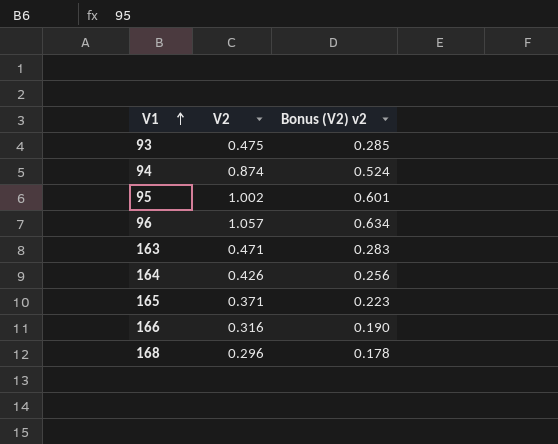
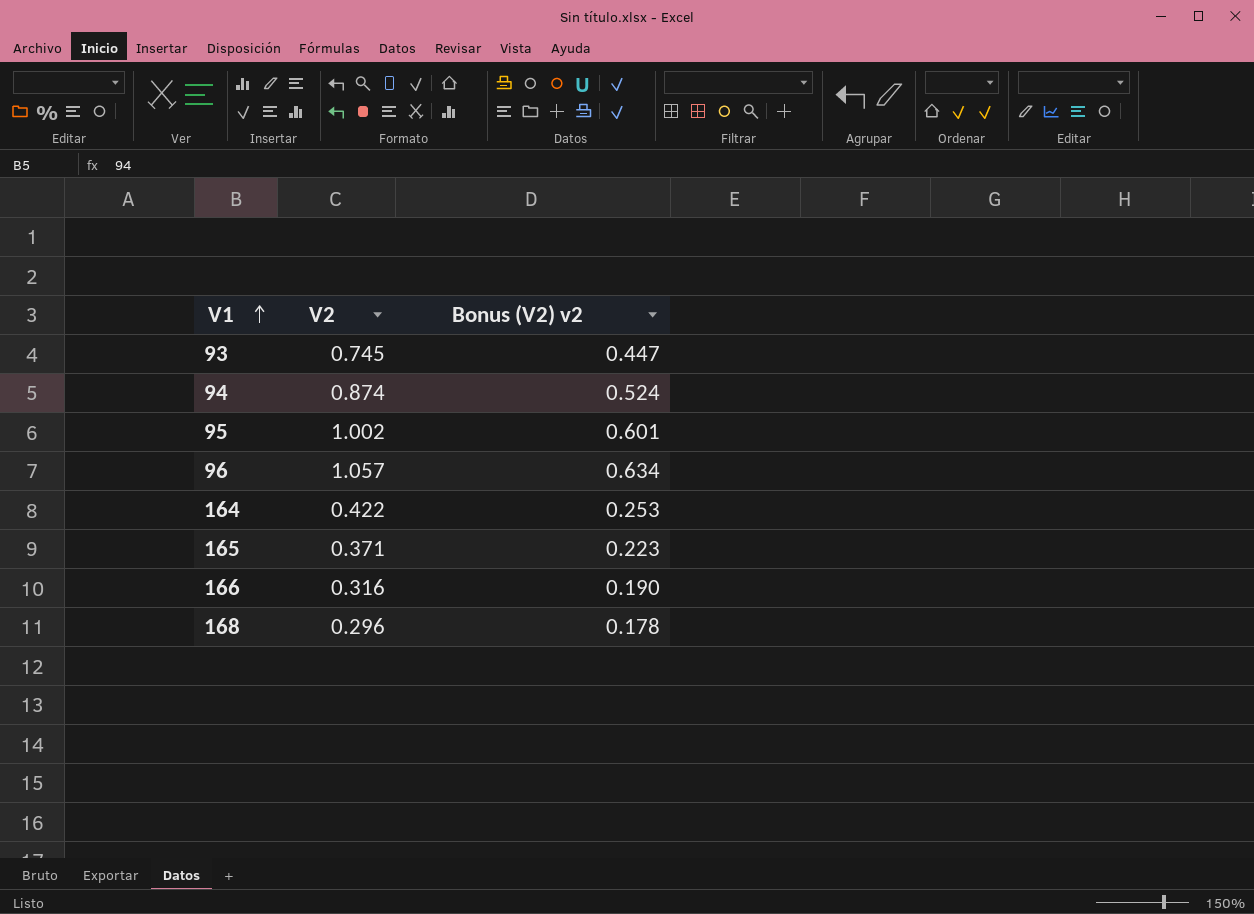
row 163: 0.471 | 0.283 -> none
93 | V2: 0.475 -> 0.745
93 | Bonus (V2) v2: 0.285 -> 0.447
164 | V2: 0.426 -> 0.422
164 | Bonus (V2) v2: 0.256 -> 0.253

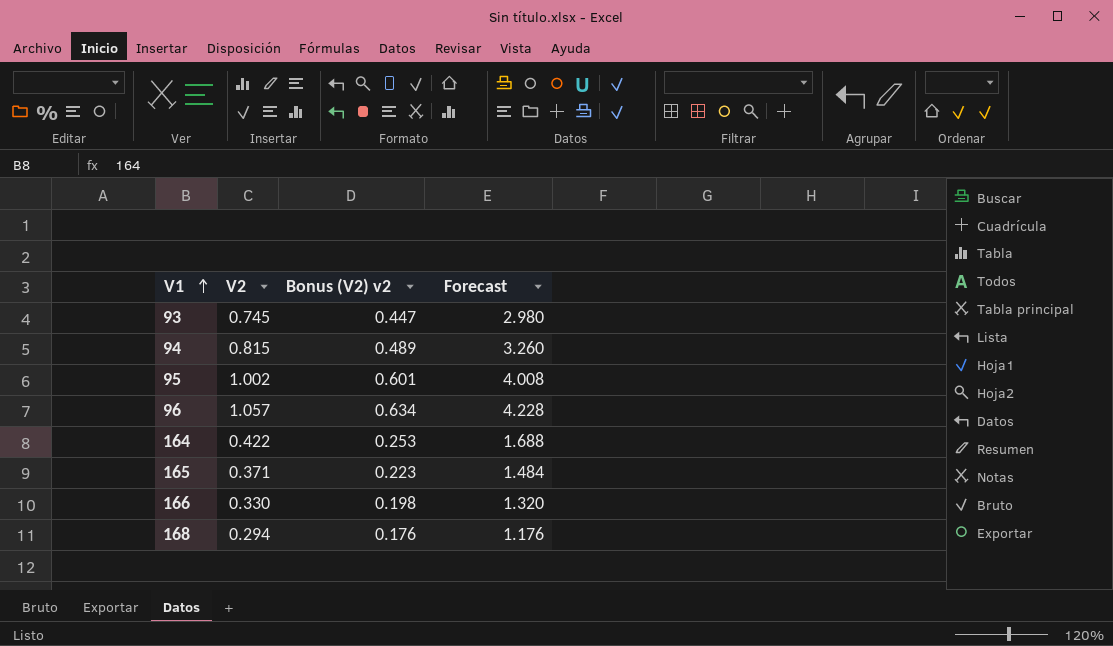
column Forecast | formula: none -> [V2] * 4
94 | V2: 0.874 -> 0.815
94 | Bonus (V2) v2: 0.524 -> 0.489
166 | V2: 0.316 -> 0.330
166 | Bonus (V2) v2: 0.190 -> 0.198
168 | V2: 0.296 -> 0.294
168 | Bonus (V2) v2: 0.178 -> 0.176

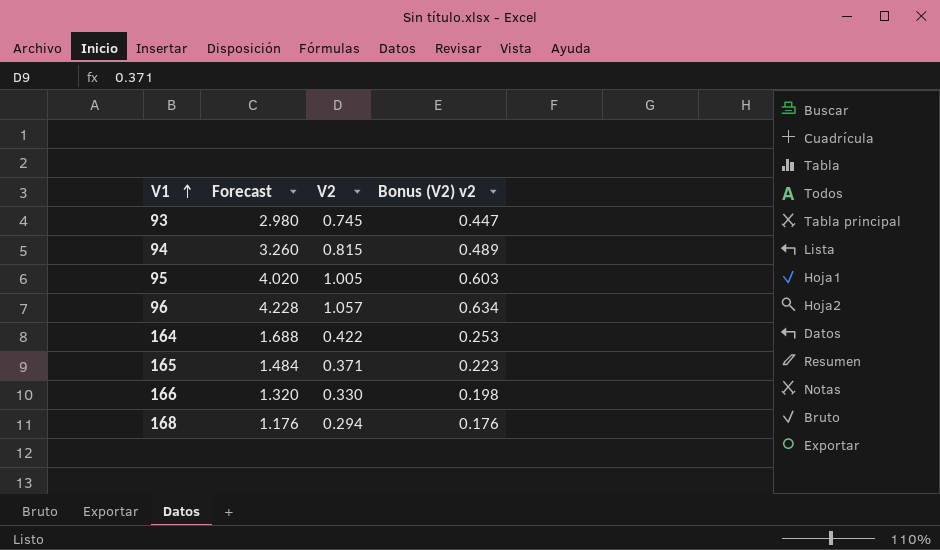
column Forecast | position: 4 -> 2
95 | Forecast: 4.008 -> 4.020
95 | V2: 1.002 -> 1.005
95 | Bonus (V2) v2: 0.601 -> 0.603

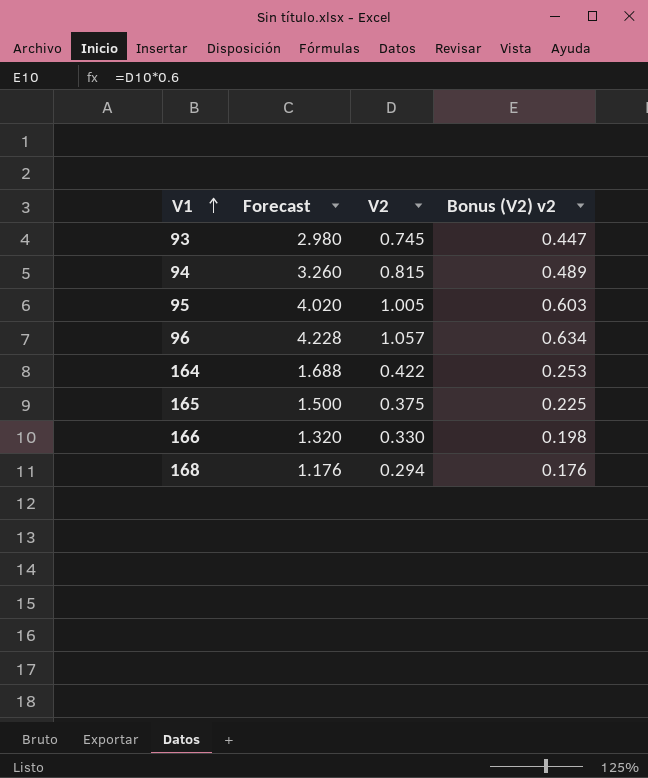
165 | Forecast: 1.484 -> 1.500
165 | V2: 0.371 -> 0.375
165 | Bonus (V2) v2: 0.223 -> 0.225

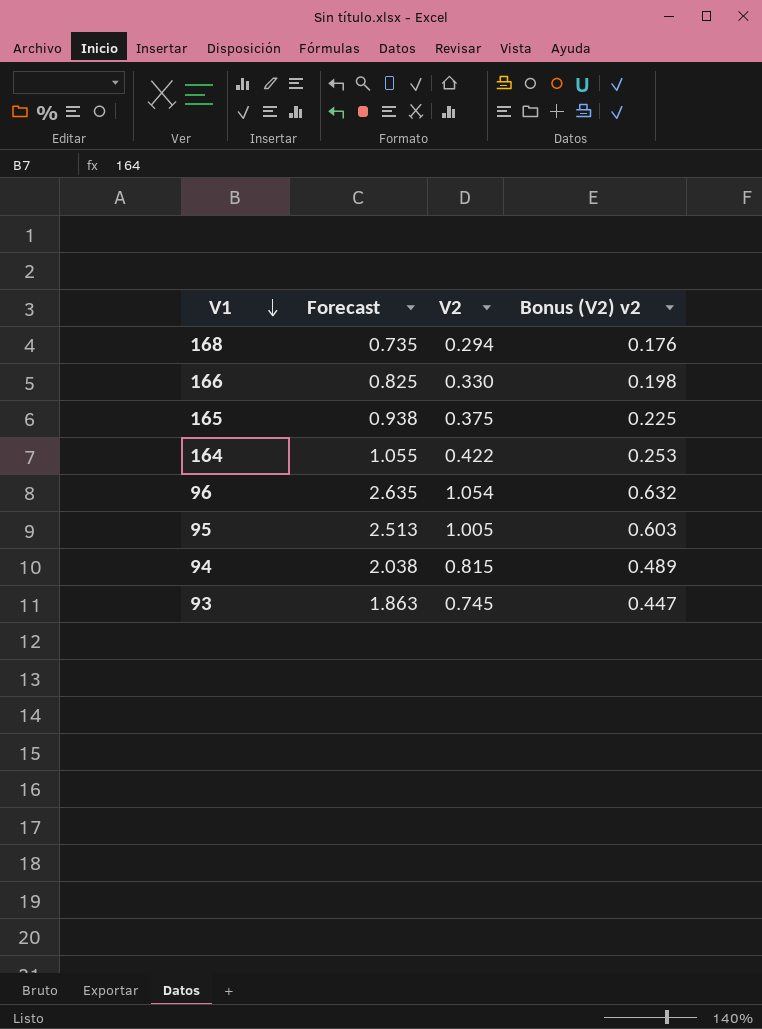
row order: V1 ascending -> V1 descending
column Forecast | formula: [V2] * 4 -> [V2] * 2.5
96 | V2: 1.057 -> 1.054
96 | Bonus (V2) v2: 0.634 -> 0.632

